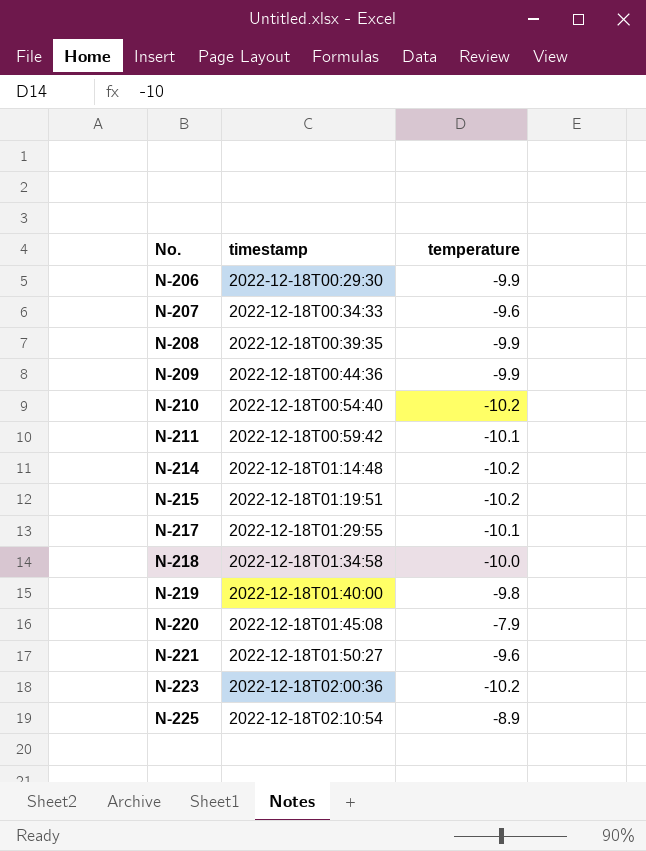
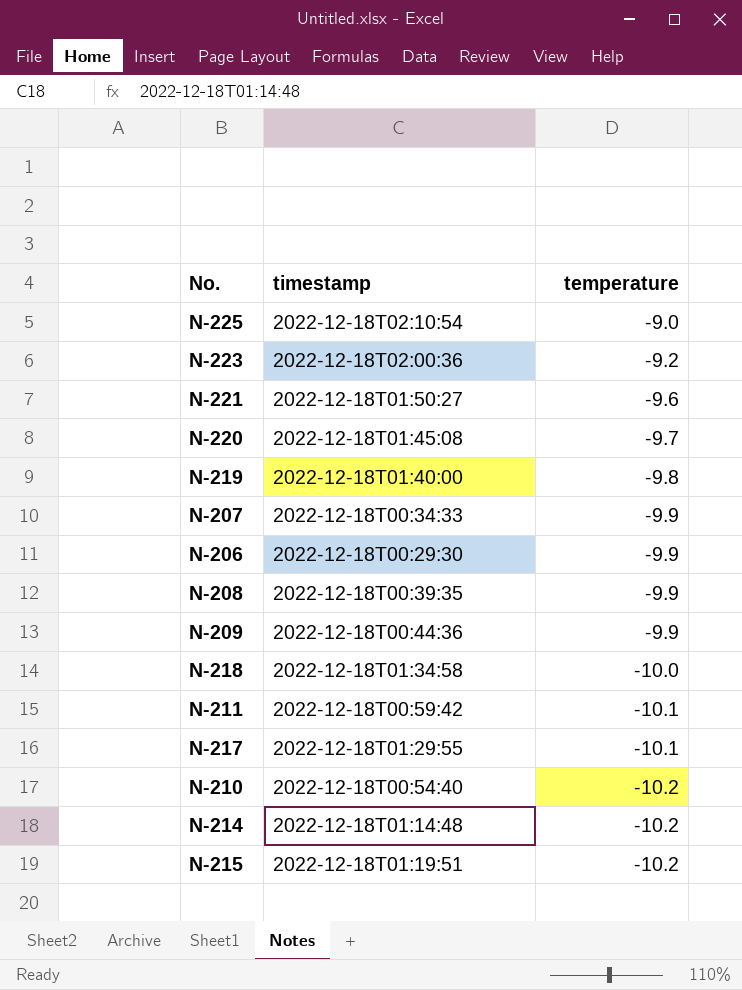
row order: No. ascending -> temperature descending
N-225 | temperature: -8.9 -> -9.0
N-223 | temperature: -10.2 -> -9.2
N-220 | temperature: -7.9 -> -9.7
N-207 | temperature: -9.6 -> -9.9

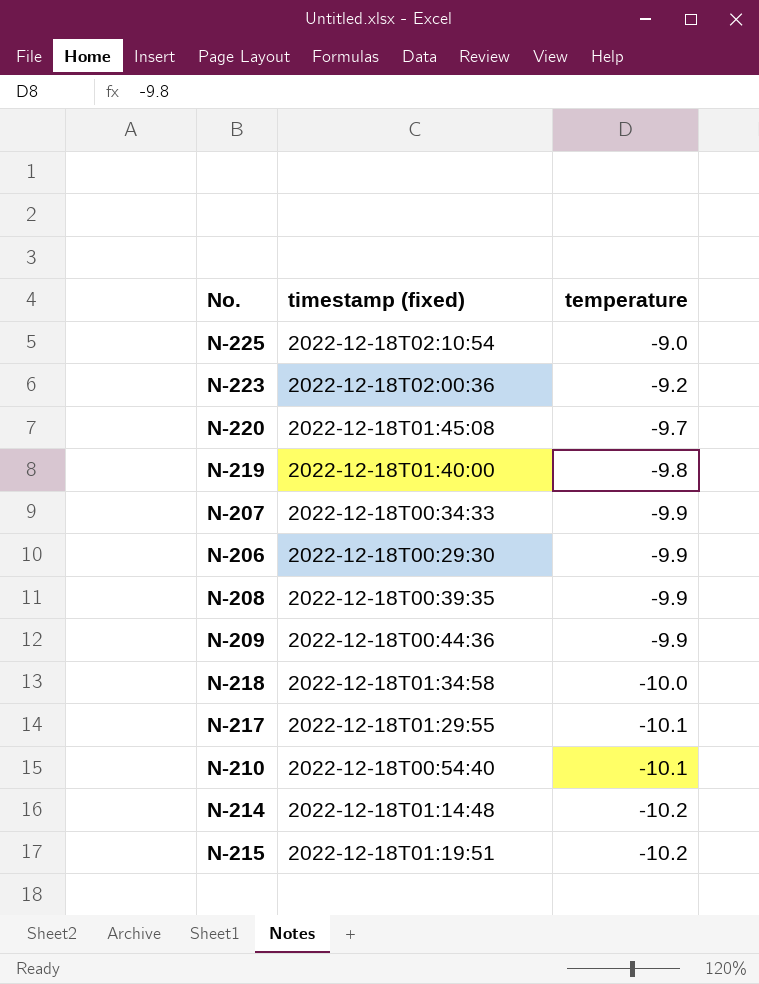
column name: timestamp -> timestamp (fixed)
row N-221: 2022-12-18T01:50:27 | -9.6 -> none
row N-211: 2022-12-18T00:59:42 | -10.1 -> none
N-210 | temperature: -10.2 -> -10.1

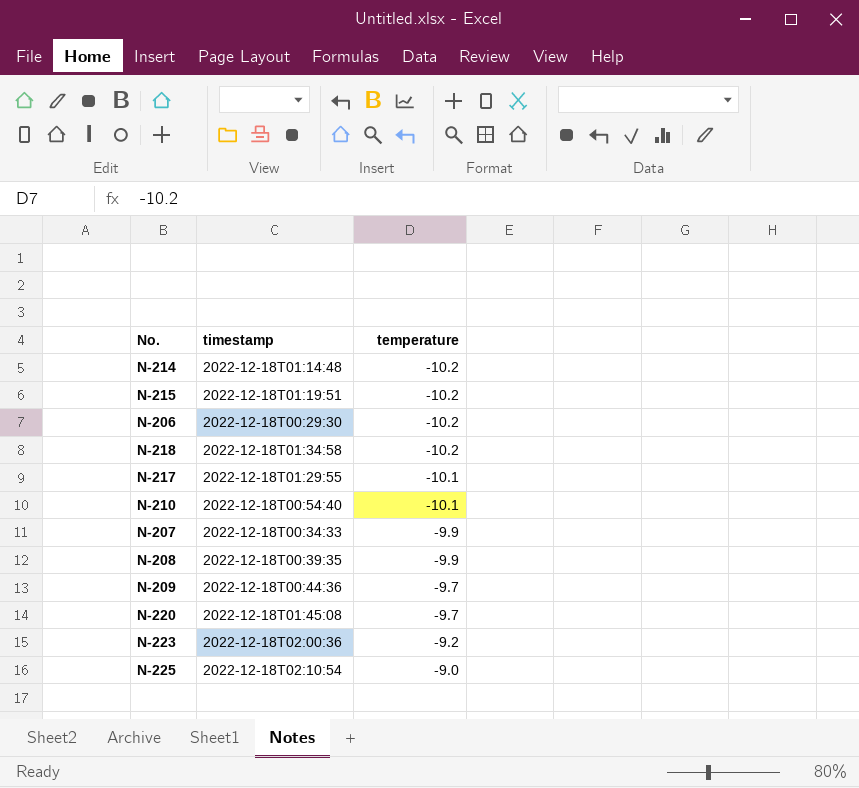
row order: temperature descending -> temperature ascending
column name: timestamp (fixed) -> timestamp
row N-219: 2022-12-18T01:40:00 | -9.8 -> none
N-206 | temperature: -9.9 -> -10.2
N-218 | temperature: -10.0 -> -10.2
N-209 | temperature: -9.9 -> -9.7

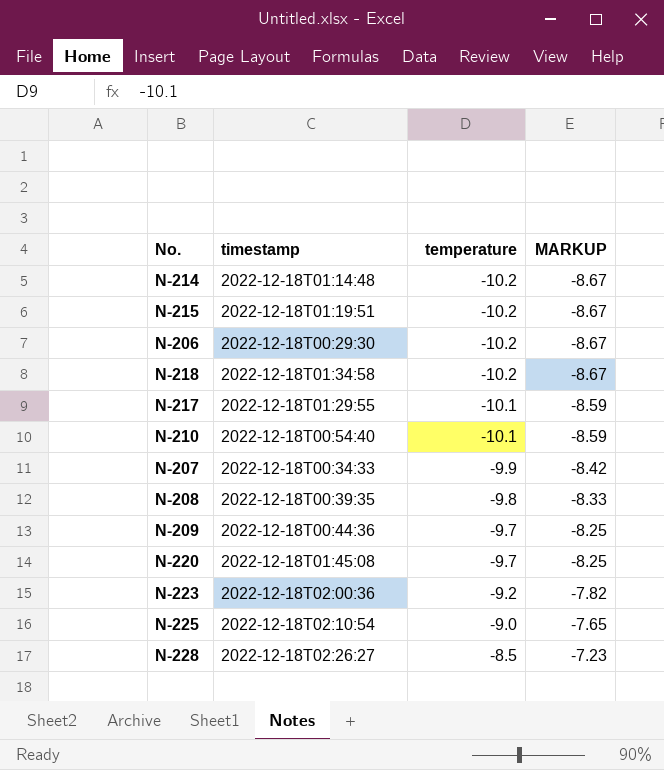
column MARKUP | formula: none -> [temperature] * 0.85
N-208 | temperature: -9.9 -> -9.8
row N-228: none -> 2022-12-18T02:26:27 | -8.5 | -7.23

